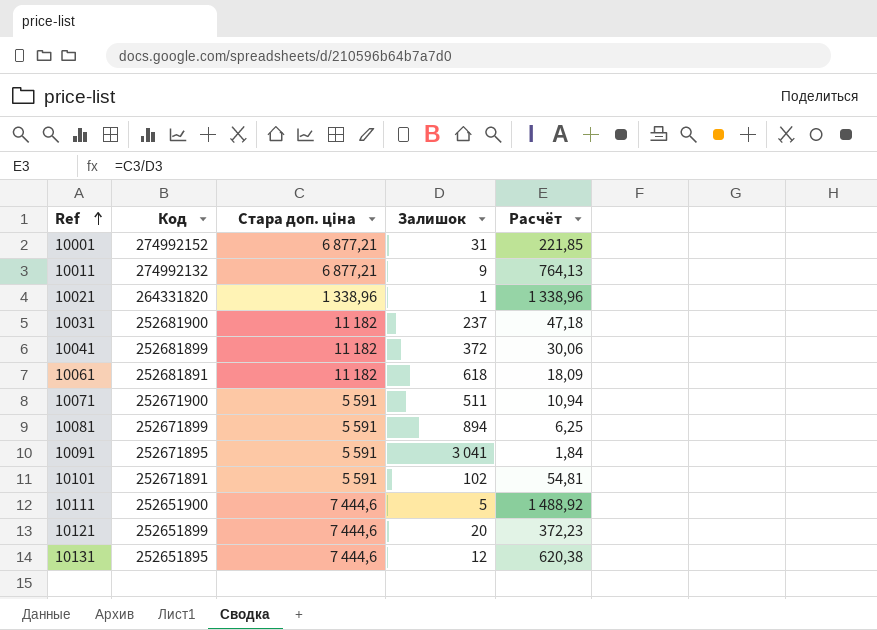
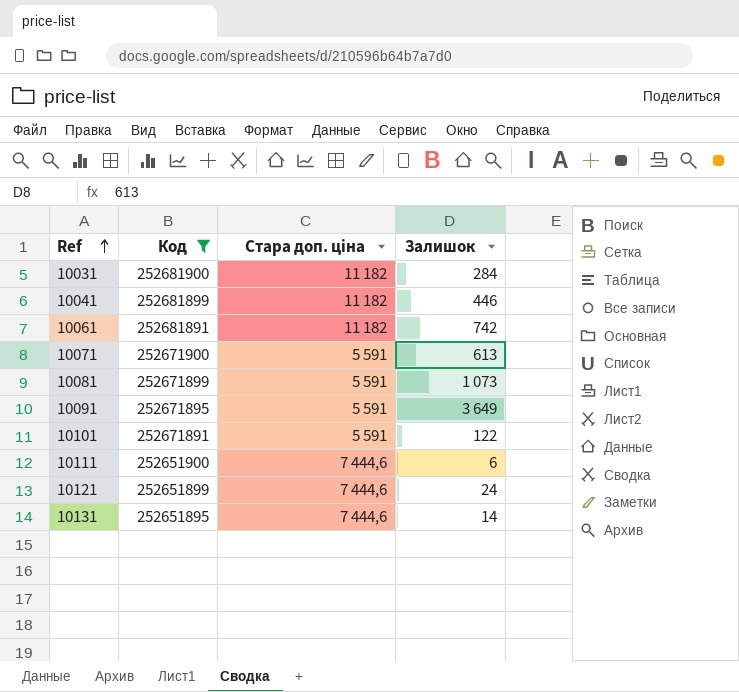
filter: none -> Код <= 252681900
column Расчёт | formula: [Стара доп. ціна] / [Залишок] -> none
10031 | Залишок: 237 -> 284
10041 | Залишок: 372 -> 446
10061 | Залишок: 618 -> 742
10071 | Залишок: 511 -> 613
10081 | Залишок: 894 -> 1 073
10091 | Залишок: 3 041 -> 3 649
10101 | Залишок: 102 -> 122
10111 | Залишок: 5 -> 6
10121 | Залишок: 20 -> 24
10131 | Залишок: 12 -> 14

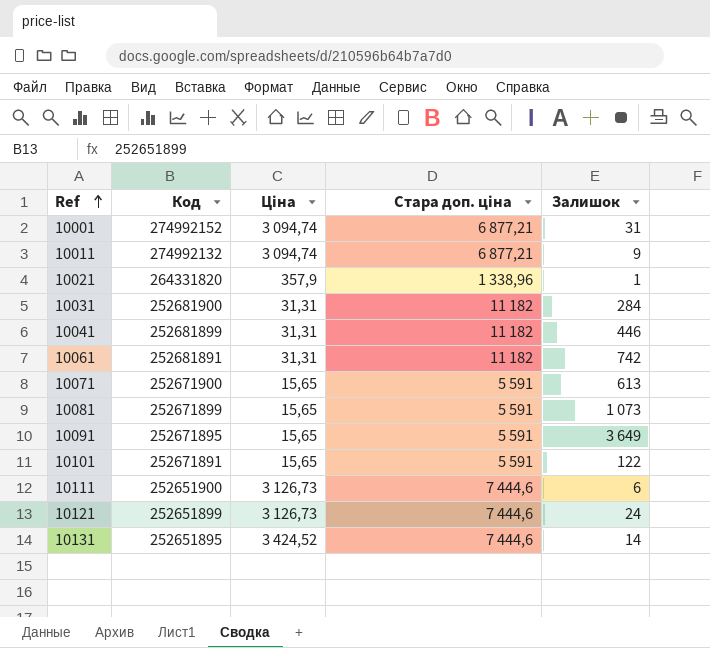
filter: Код <= 252681900 -> none
column Ціна | position: none -> 3

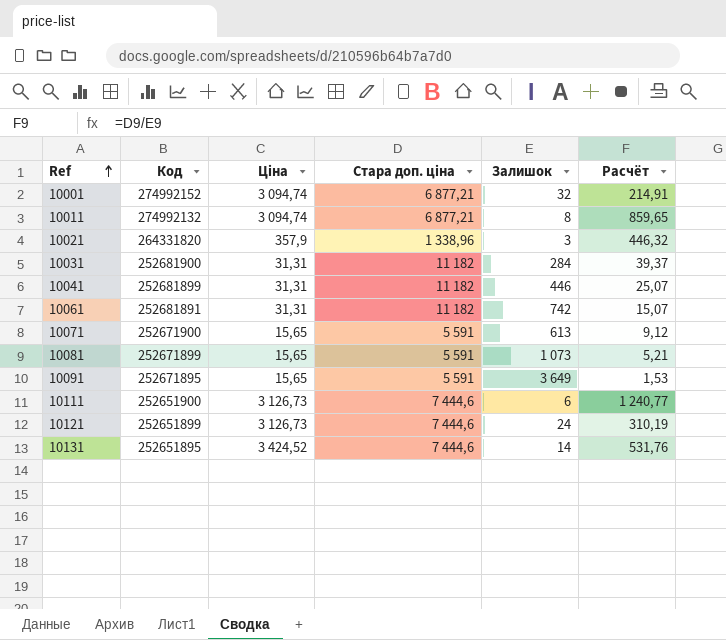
column Расчёт | formula: none -> [Стара доп. ціна] / [Залишок]
row 10101: 252671891 | 15,65 | 5 591 | 122 -> none
10001 | Залишок: 31 -> 32
10011 | Залишок: 9 -> 8
10021 | Залишок: 1 -> 3

